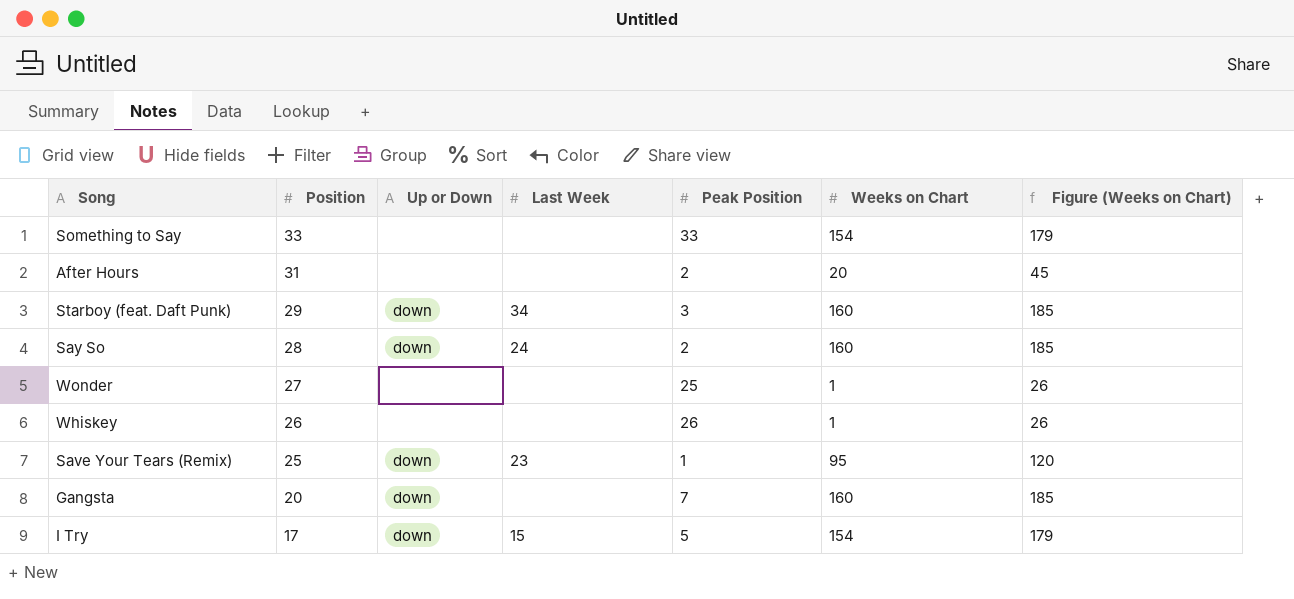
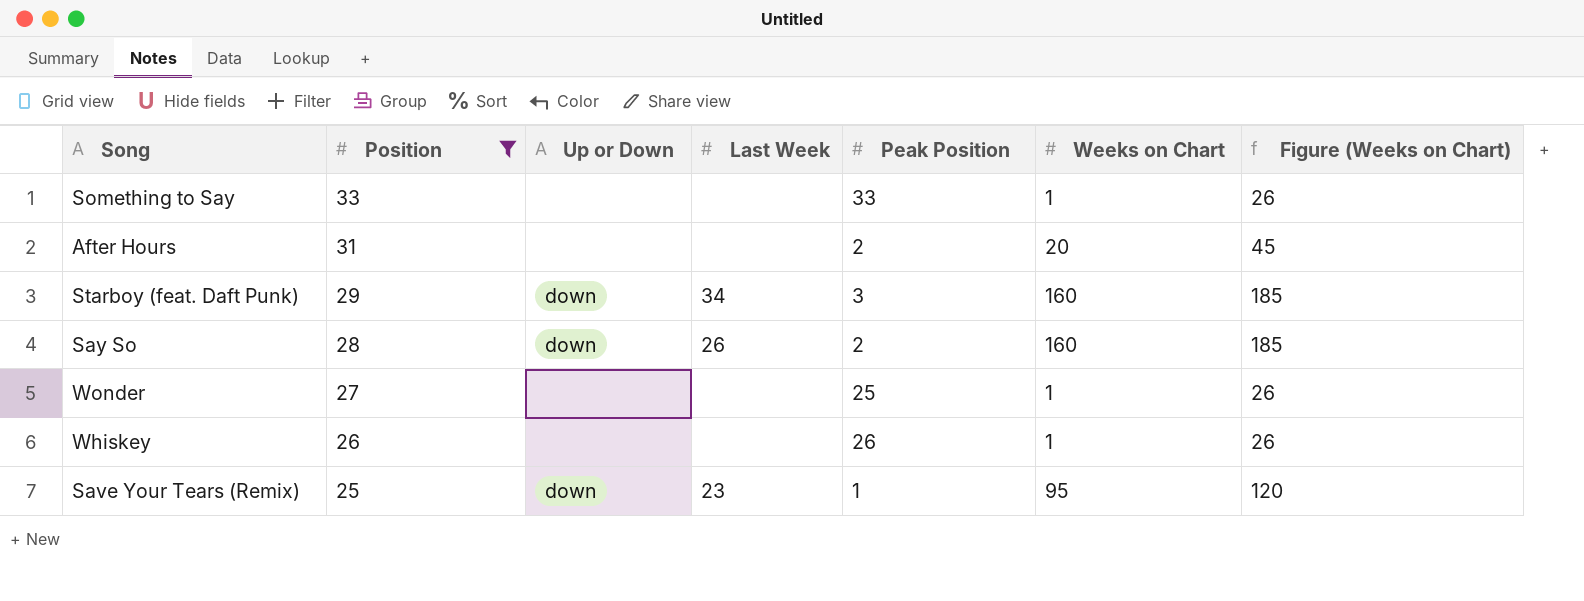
filter: none -> Position >= 25
Something to Say | Weeks on Chart: 154 -> 1
Something to Say | Figure (Weeks on Chart): 179 -> 26
Say So | Last Week: 24 -> 26

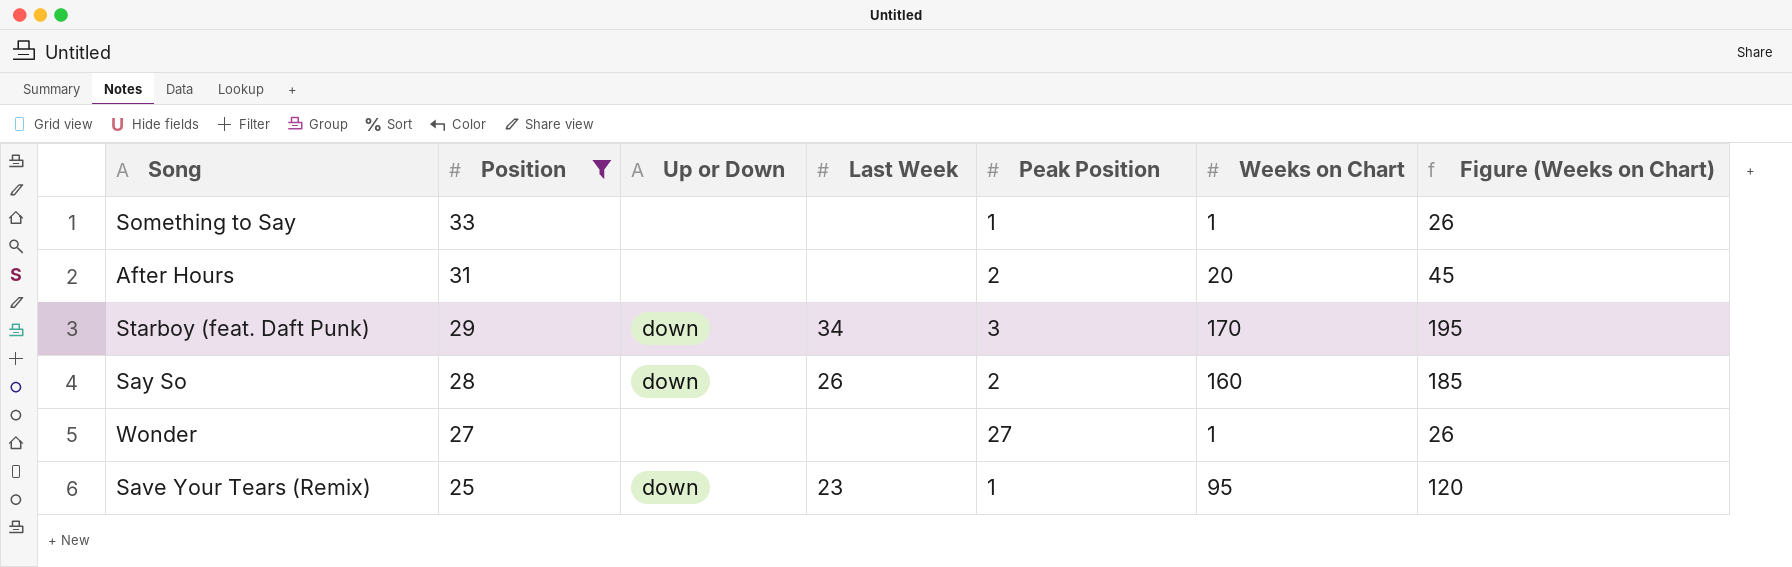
row Whiskey: 26 | none | none | 26 | 1 | 26 -> none
Something to Say | Peak Position: 33 -> 1
Starboy (feat. Daft Punk) | Weeks on Chart: 160 -> 170
Starboy (feat. Daft Punk) | Figure (Weeks on Chart): 185 -> 195
Wonder | Peak Position: 25 -> 27

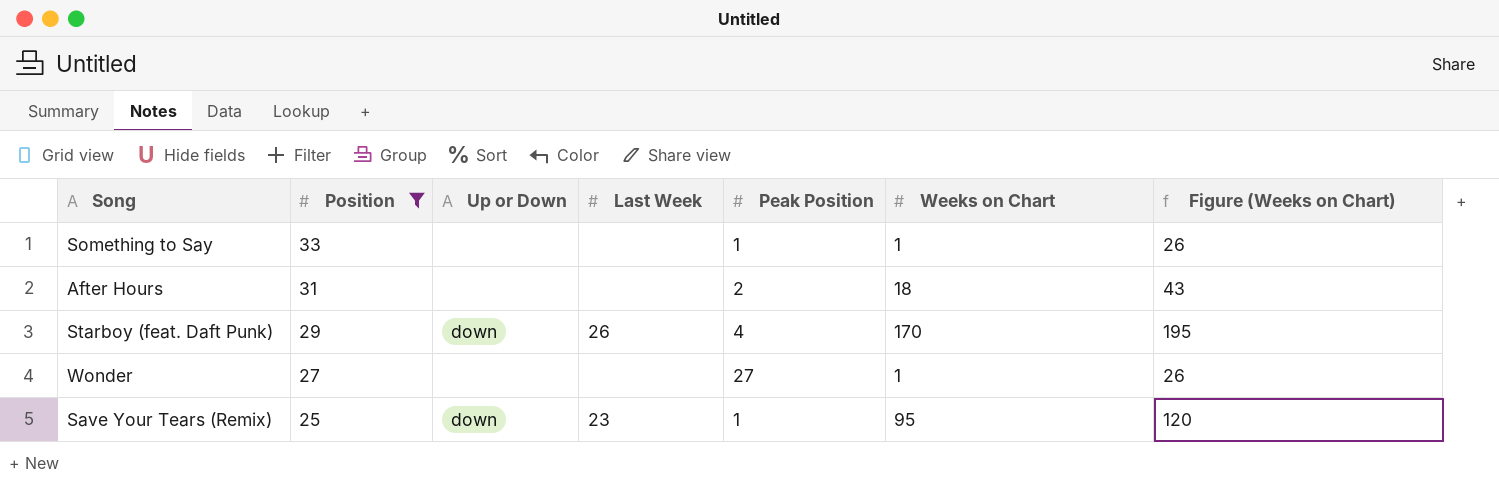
row Say So: 28 | down | 26 | 2 | 160 | 185 -> none
After Hours | Weeks on Chart: 20 -> 18
After Hours | Figure (Weeks on Chart): 45 -> 43
Starboy (feat. Daft Punk) | Last Week: 34 -> 26
Starboy (feat. Daft Punk) | Peak Position: 3 -> 4

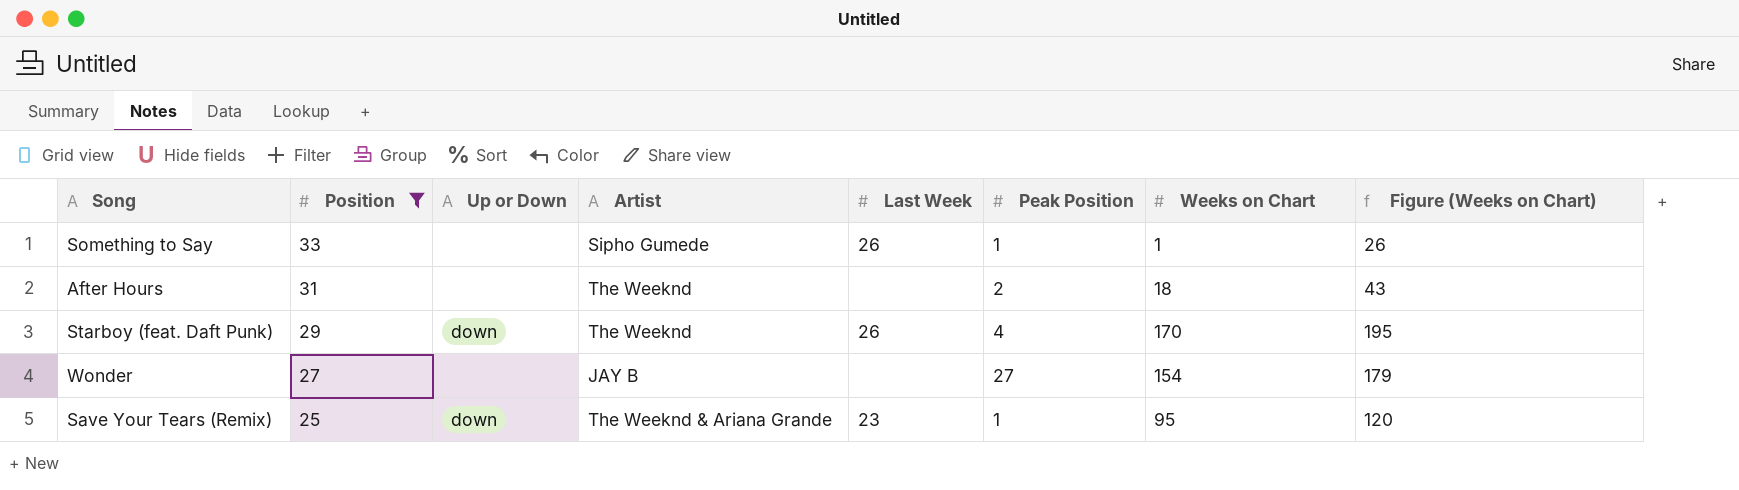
column Artist | position: none -> 4
Something to Say | Last Week: none -> 26
Wonder | Weeks on Chart: 1 -> 154
Wonder | Figure (Weeks on Chart): 26 -> 179

